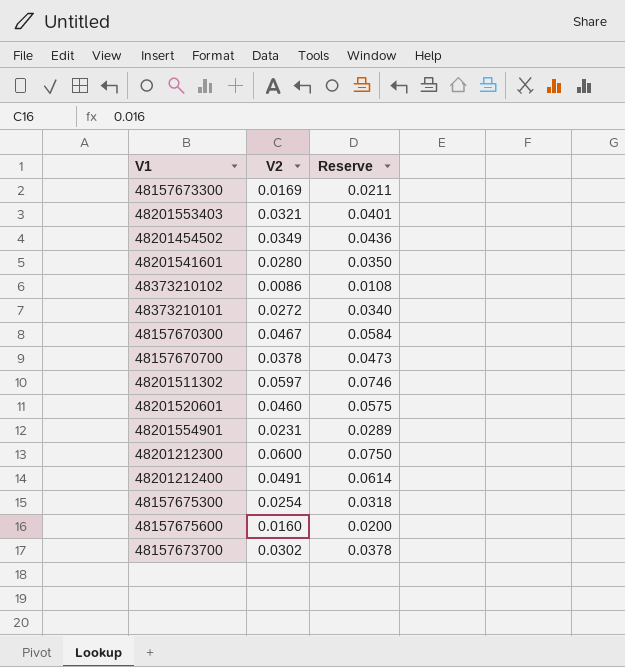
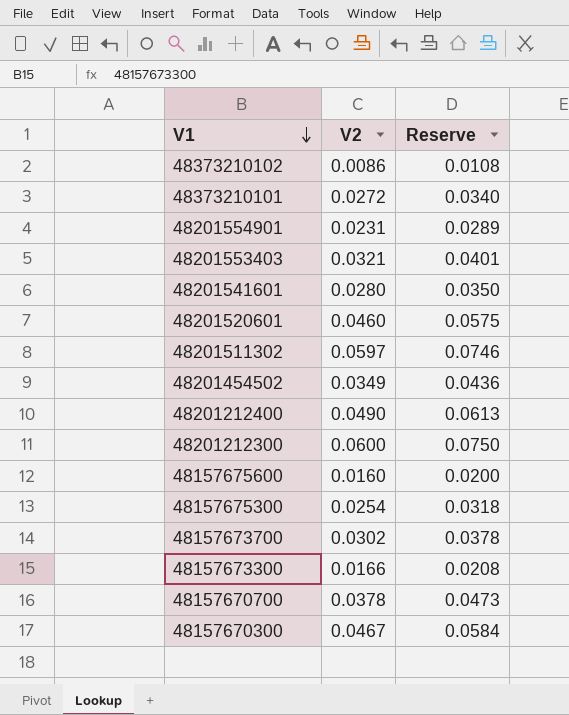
row order: none -> V1 descending
48201212400 | V2: 0.0491 -> 0.0490
48201212400 | Reserve: 0.0614 -> 0.0613
48157673300 | V2: 0.0169 -> 0.0166
48157673300 | Reserve: 0.0211 -> 0.0208

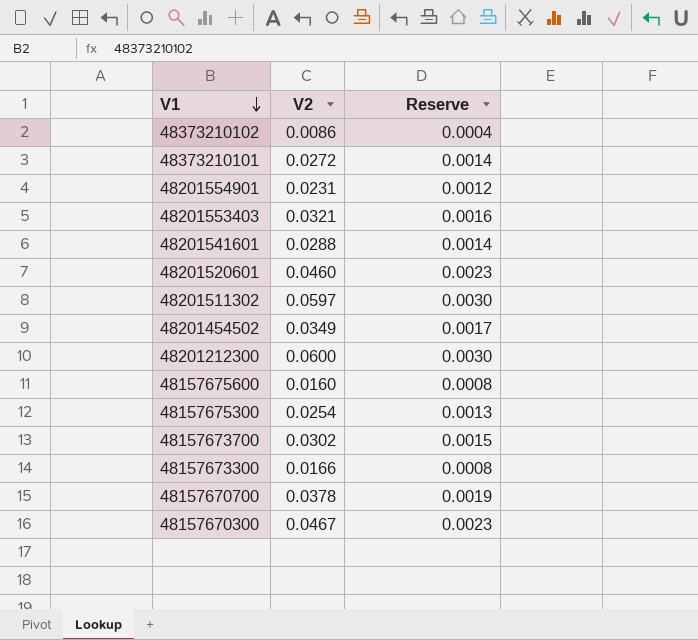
column Reserve | formula: [V2] * 1.25 -> [V2] * 0.05
row 48201212400: 0.0490 | 0.0613 -> none
48201541601 | V2: 0.0280 -> 0.0288

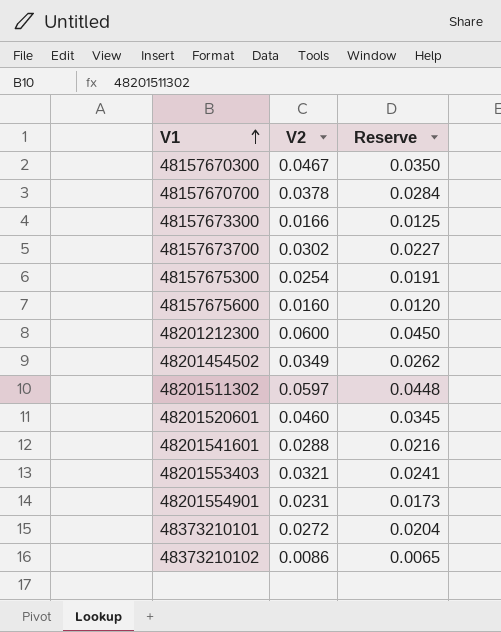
row order: V1 descending -> V1 ascending
column Reserve | formula: [V2] * 0.05 -> [V2] * 0.75

